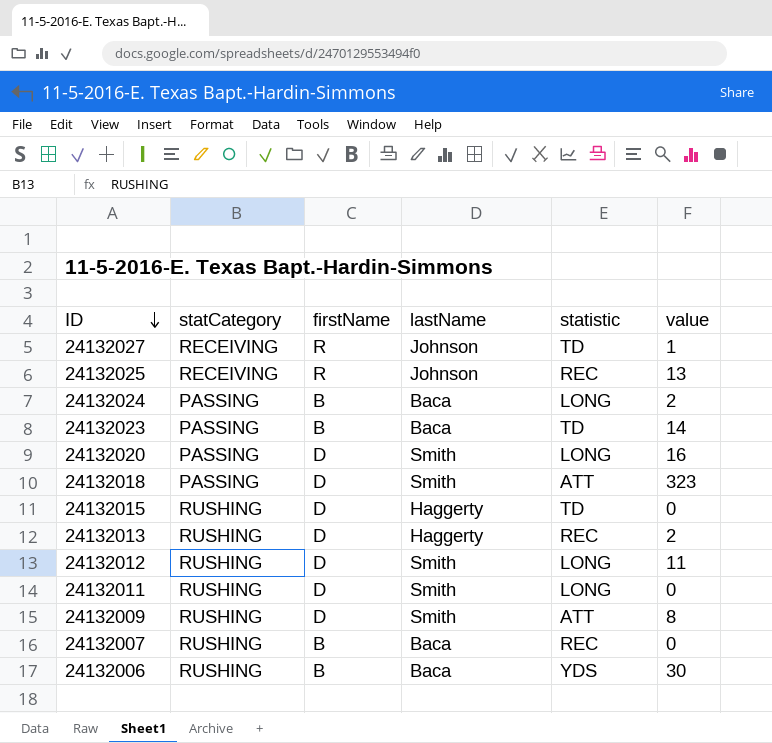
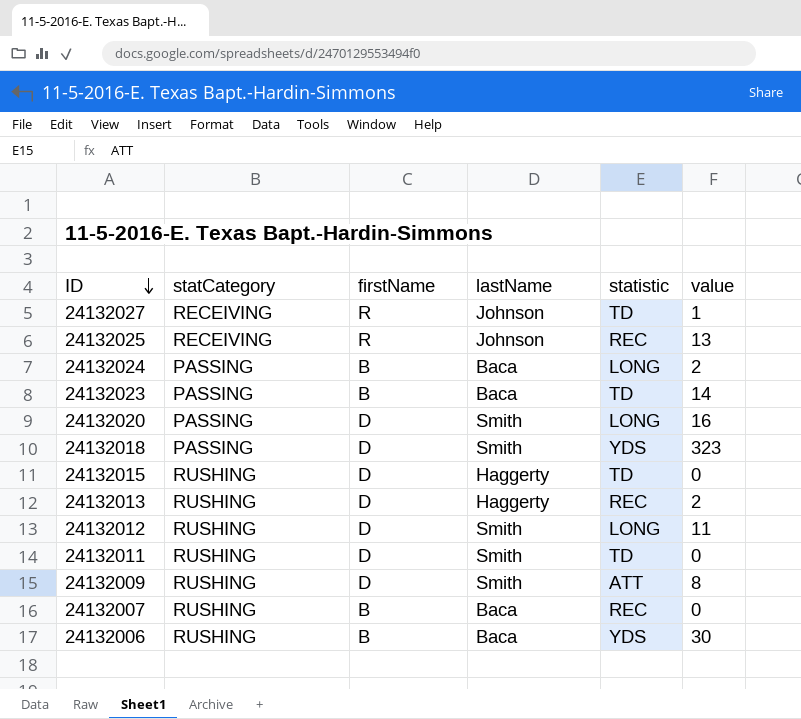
24132018 | statistic: ATT -> YDS
24132011 | statistic: LONG -> TD

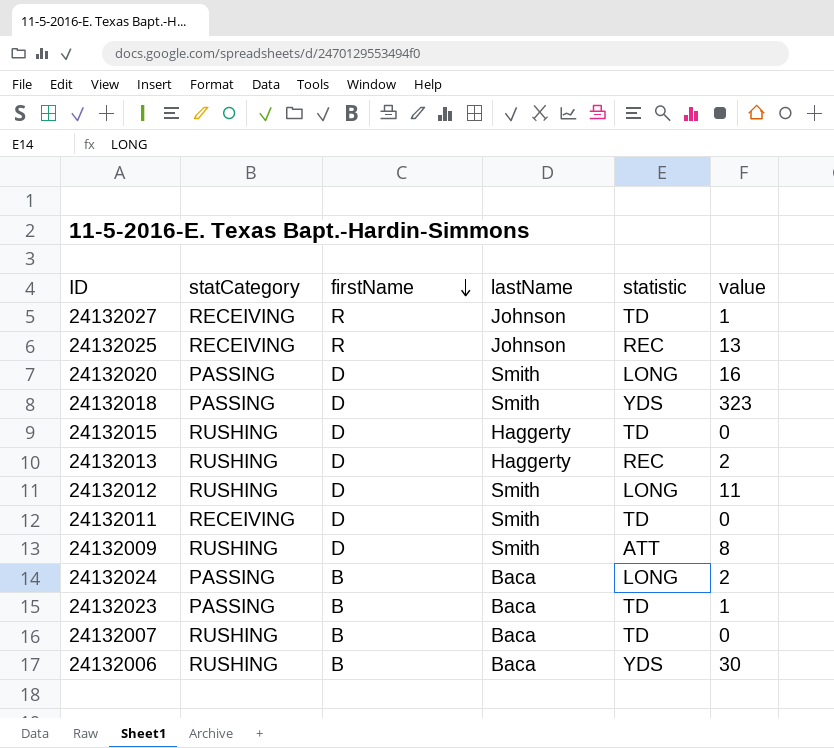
row order: ID descending -> firstName descending
24132011 | statCategory: RUSHING -> RECEIVING
24132023 | value: 14 -> 1
24132007 | statistic: REC -> TD

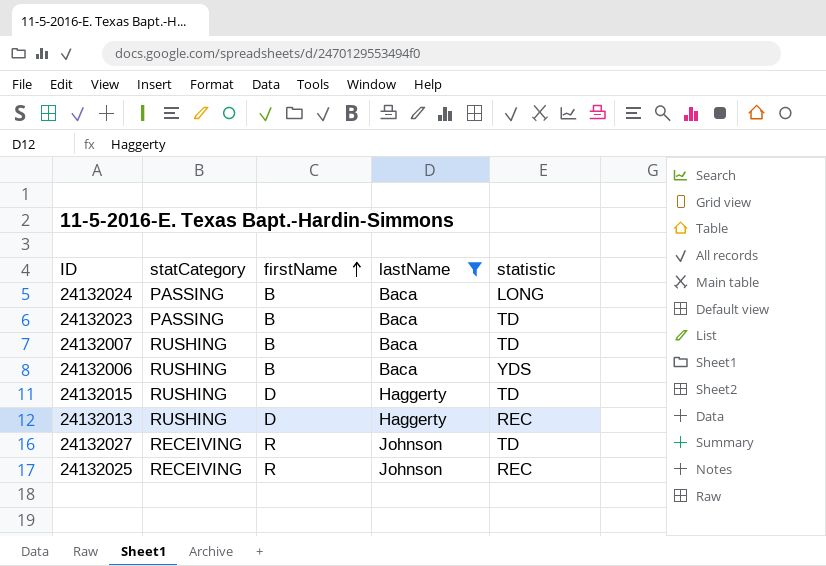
filter: none -> lastName != Smith
row order: firstName descending -> firstName ascending
column value | position: 6 -> none

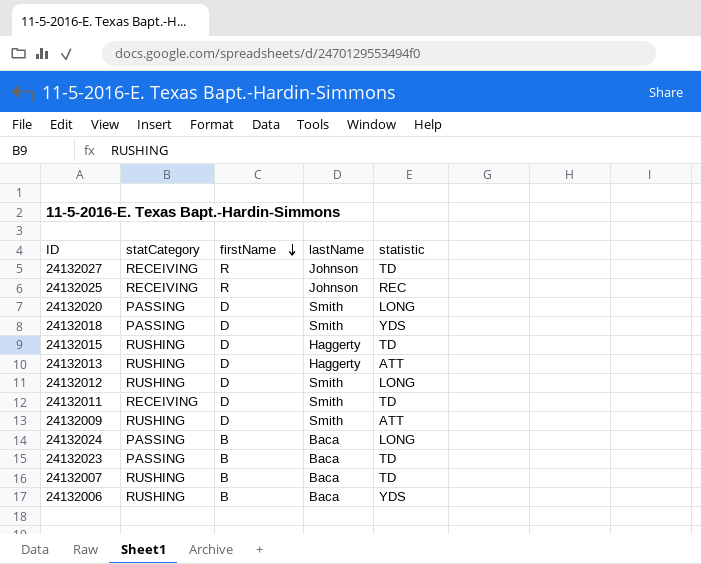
filter: lastName != Smith -> none
row order: firstName ascending -> firstName descending
24132013 | statistic: REC -> ATT

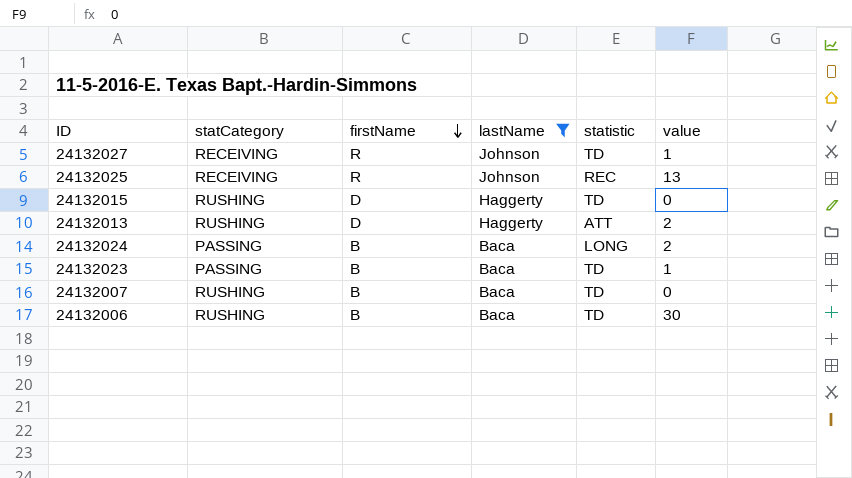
filter: none -> lastName != Smith
column value | position: none -> 6
24132006 | statistic: YDS -> TD

